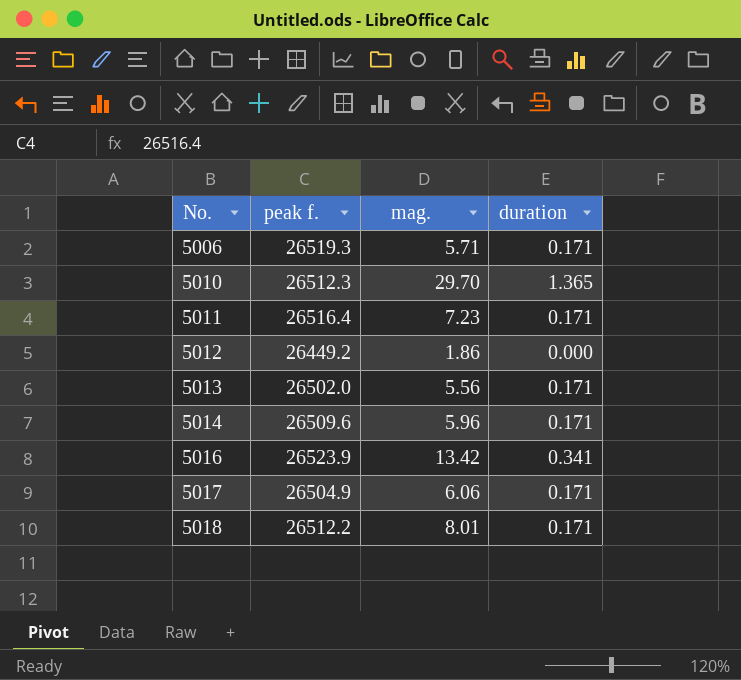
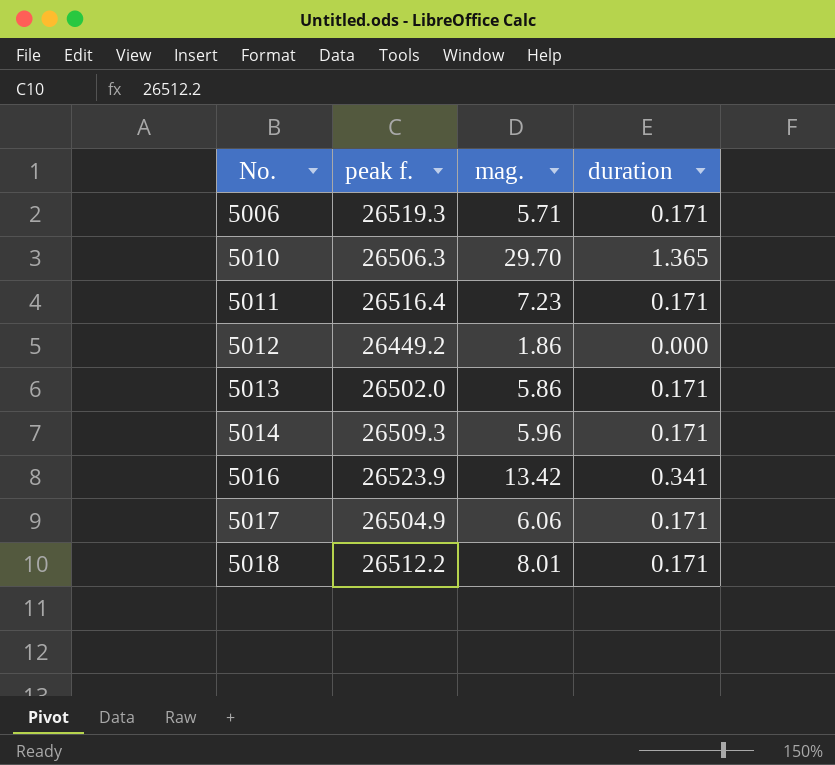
5010 | peak f.: 26512.3 -> 26506.3
5013 | mag.: 5.56 -> 5.86
5014 | peak f.: 26509.6 -> 26509.3

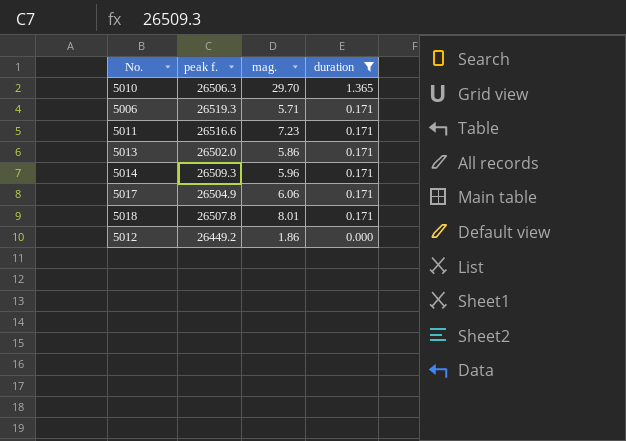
filter: none -> duration != 0.341
row order: No. ascending -> duration descending
5011 | peak f.: 26516.4 -> 26516.6
5018 | peak f.: 26512.2 -> 26507.8

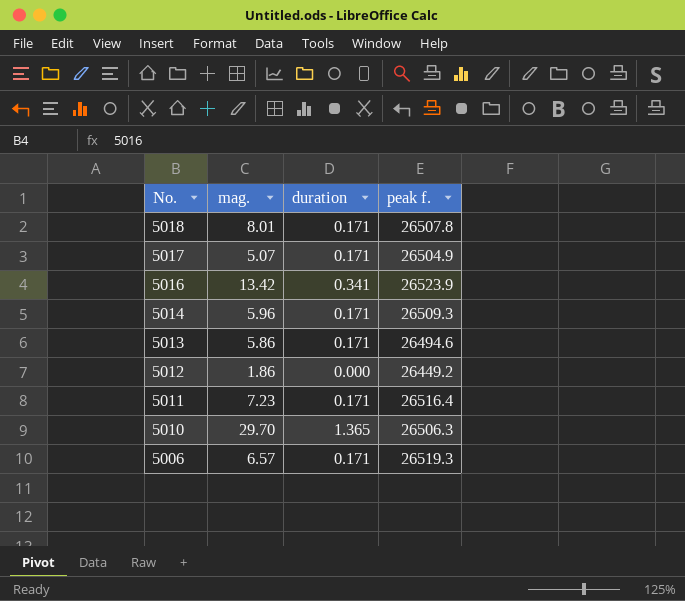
filter: duration != 0.341 -> none
row order: duration descending -> No. descending
column peak f. | position: 2 -> 4
5017 | mag.: 6.06 -> 5.07
5013 | peak f.: 26502.0 -> 26494.6
5011 | peak f.: 26516.6 -> 26516.4
5006 | mag.: 5.71 -> 6.57

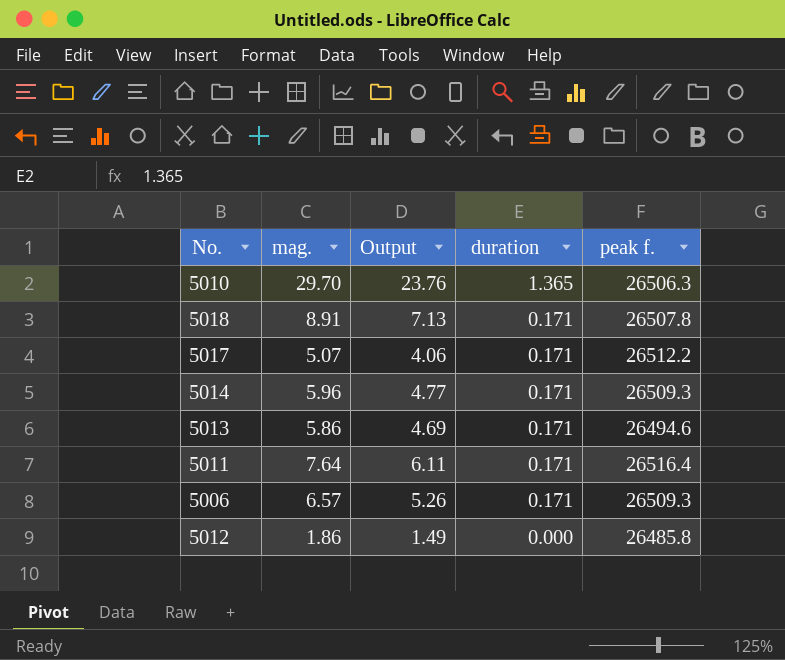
row order: No. descending -> duration descending
column Output | formula: none -> [mag.] * 0.8
row 5016: 13.42 | 0.341 | 26523.9 -> none
5018 | mag.: 8.01 -> 8.91
5017 | peak f.: 26504.9 -> 26512.2
5011 | mag.: 7.23 -> 7.64
5006 | peak f.: 26519.3 -> 26509.3
5012 | peak f.: 26449.2 -> 26485.8

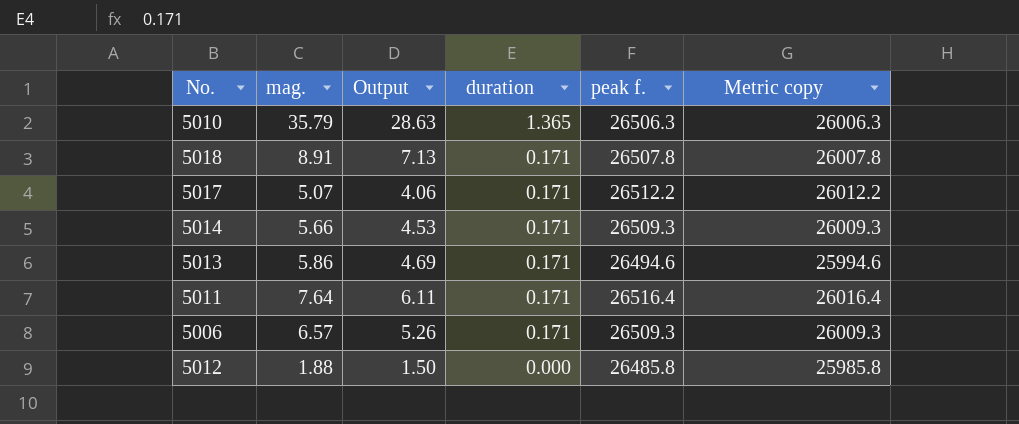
column Metric copy | formula: none -> [peak f.] - 500
5010 | mag.: 29.70 -> 35.79
5010 | Output: 23.76 -> 28.63
5014 | mag.: 5.96 -> 5.66
5014 | Output: 4.77 -> 4.53
5012 | mag.: 1.86 -> 1.88
5012 | Output: 1.49 -> 1.50

